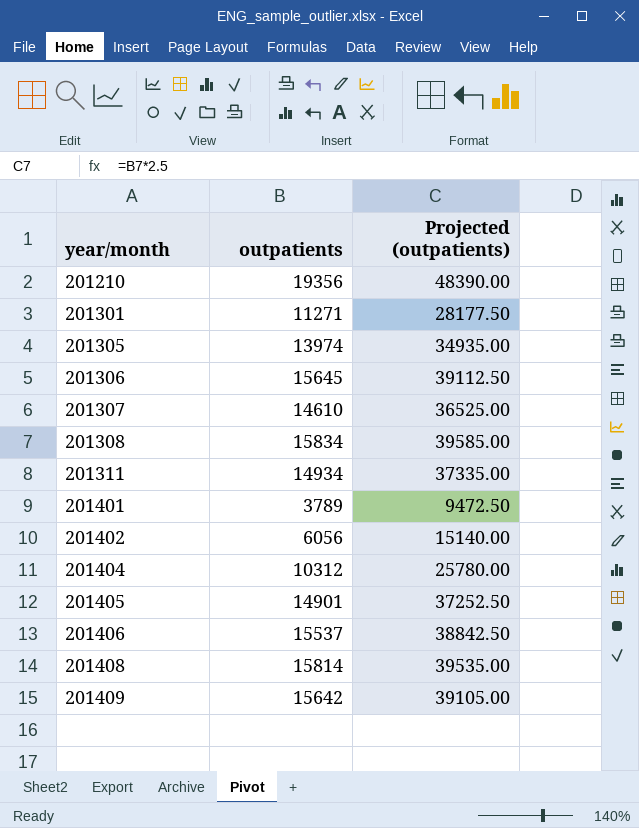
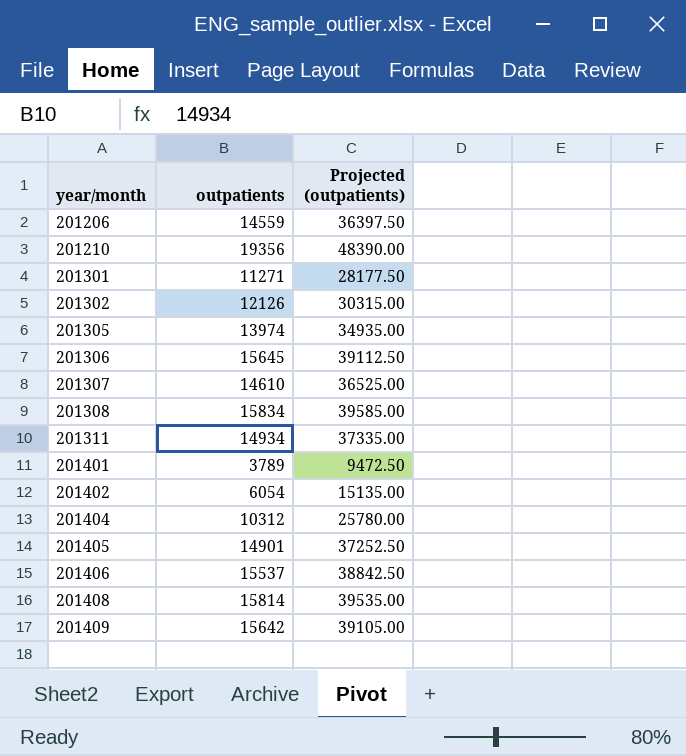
row 201206: none -> 14559 | 36397.50
row 201302: none -> 12126 | 30315.00
201402 | outpatients: 6056 -> 6054
201402 | Projected (outpatients): 15140.00 -> 15135.00

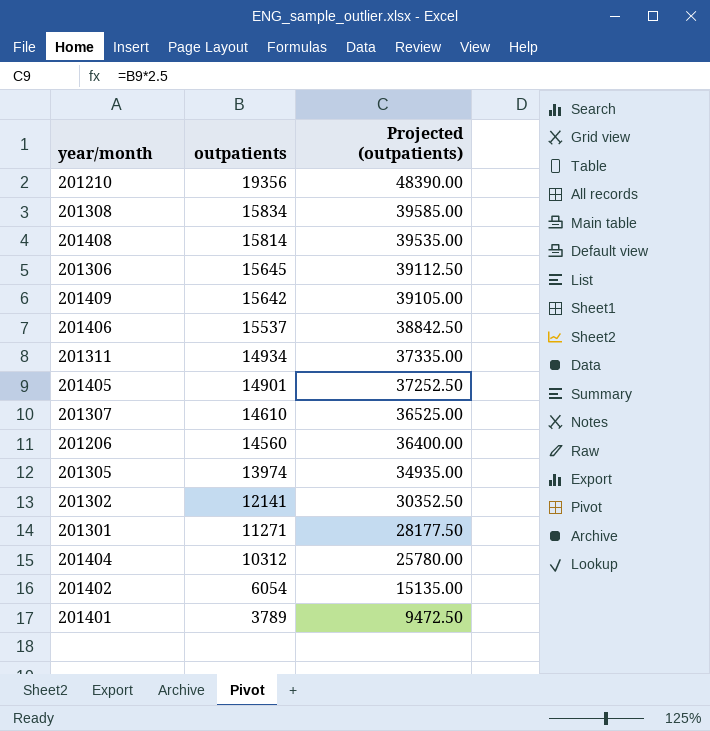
row order: year/month ascending -> outpatients descending
201206 | outpatients: 14559 -> 14560
201206 | Projected (outpatients): 36397.50 -> 36400.00
201302 | outpatients: 12126 -> 12141
201302 | Projected (outpatients): 30315.00 -> 30352.50

